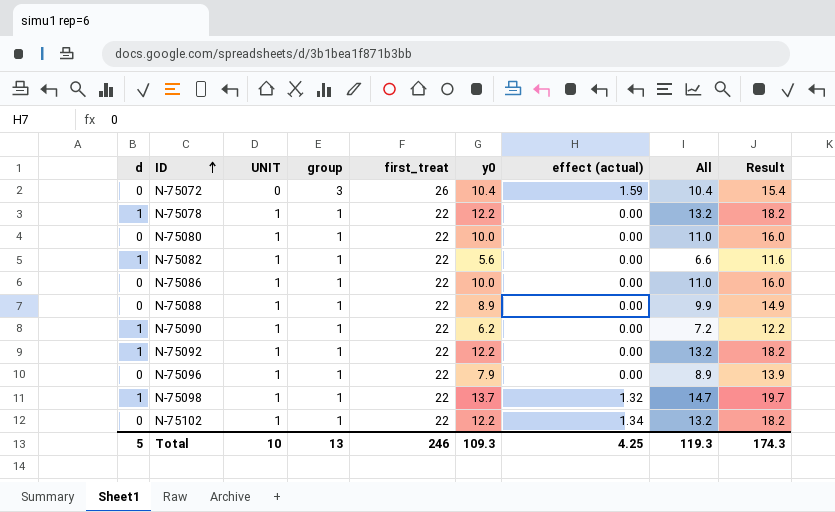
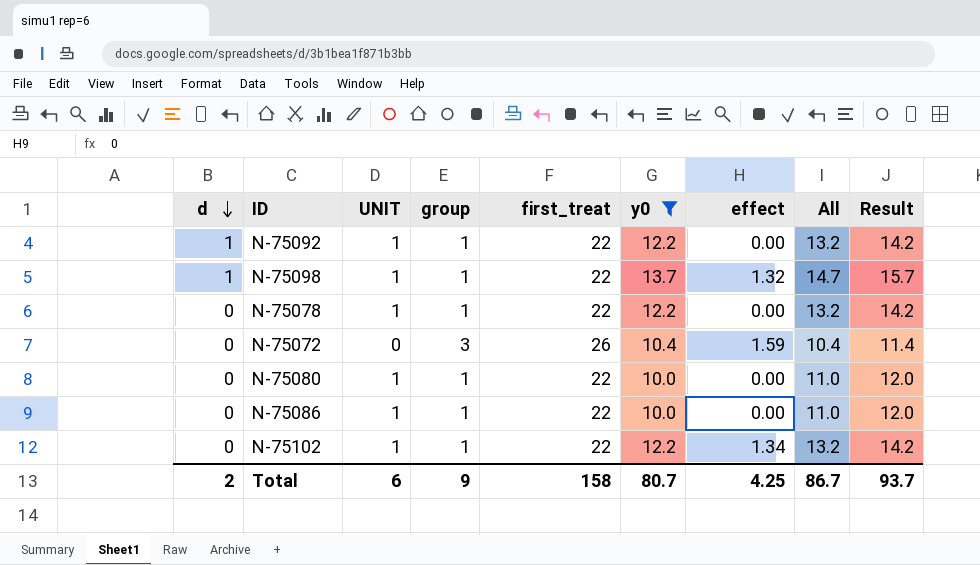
filter: none -> y0 >= 10.0
row order: ID ascending -> d descending
column name: effect (actual) -> effect
column Result | formula: [All] + 5 -> [All] + 1
N-75078 | d: 1 -> 0
Total | d: 5 -> 2
Total | UNIT: 10 -> 6
Total | group: 13 -> 9
Total | first_treat: 246 -> 158
Total | y0: 109.3 -> 80.7
Total | All: 119.3 -> 86.7
Total | Result: 174.3 -> 93.7

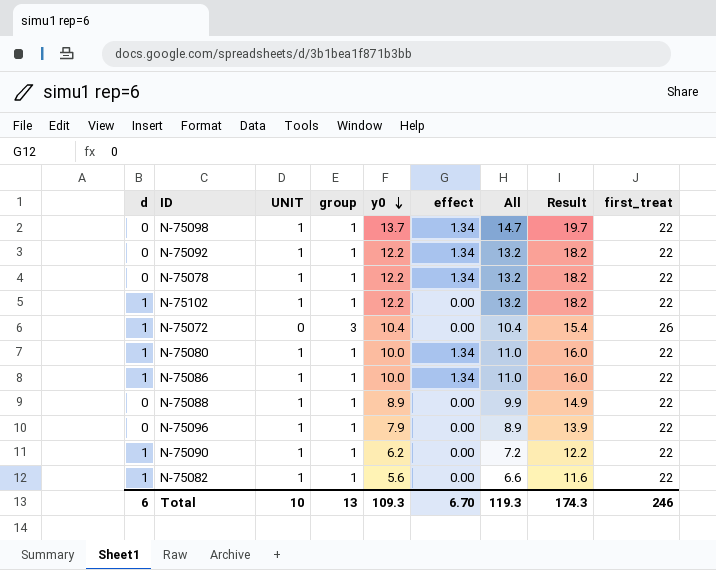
filter: y0 >= 10.0 -> none
row order: d descending -> y0 descending
column Result | formula: [All] + 1 -> [All] + 5
column first_treat | position: 5 -> 9
N-75098 | d: 1 -> 0
N-75098 | effect: 1.32 -> 1.34
N-75092 | d: 1 -> 0
N-75092 | effect: 0.00 -> 1.34
N-75078 | effect: 0.00 -> 1.34
N-75102 | d: 0 -> 1
N-75102 | effect: 1.34 -> 0.00
N-75072 | d: 0 -> 1
N-75072 | effect: 1.59 -> 0.00
N-75080 | d: 0 -> 1
N-75080 | effect: 0.00 -> 1.34
N-75086 | d: 0 -> 1
N-75086 | effect: 0.00 -> 1.34
Total | d: 2 -> 6
Total | UNIT: 6 -> 10
Total | group: 9 -> 13
Total | y0: 80.7 -> 109.3
Total | effect: 4.25 -> 6.70
Total | All: 86.7 -> 119.3
Total | Result: 93.7 -> 174.3
Total | first_treat: 158 -> 246

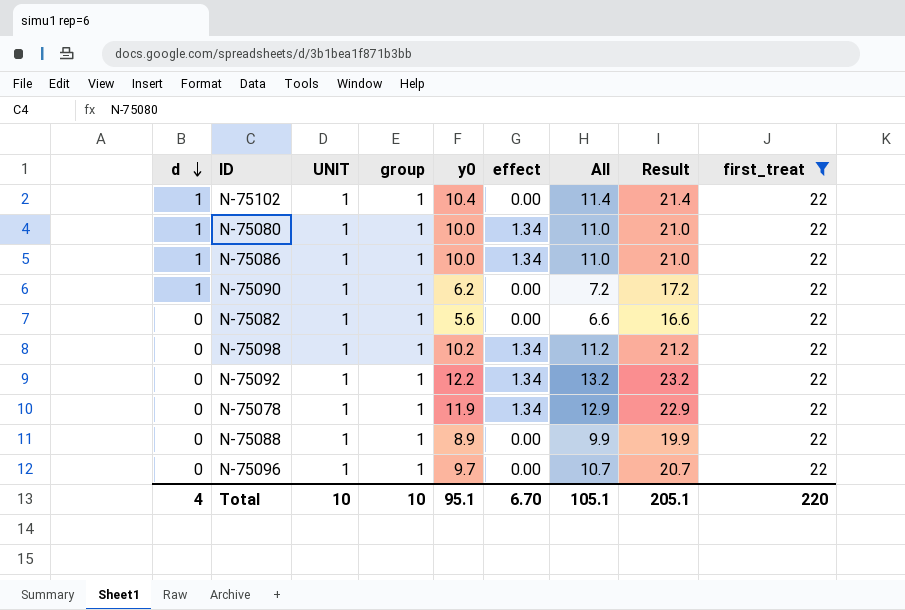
filter: none -> first_treat = 22
row order: y0 descending -> d descending
column Result | formula: [All] + 5 -> [All] + 10
N-75102 | y0: 12.2 -> 10.4
N-75102 | All: 13.2 -> 11.4
N-75082 | d: 1 -> 0
N-75098 | y0: 13.7 -> 10.2
N-75098 | All: 14.7 -> 11.2
N-75078 | y0: 12.2 -> 11.9
N-75078 | All: 13.2 -> 12.9
N-75096 | y0: 7.9 -> 9.7
N-75096 | All: 8.9 -> 10.7
Total | d: 6 -> 4
Total | group: 13 -> 10
Total | y0: 109.3 -> 95.1
Total | All: 119.3 -> 105.1
Total | Result: 174.3 -> 205.1
Total | first_treat: 246 -> 220

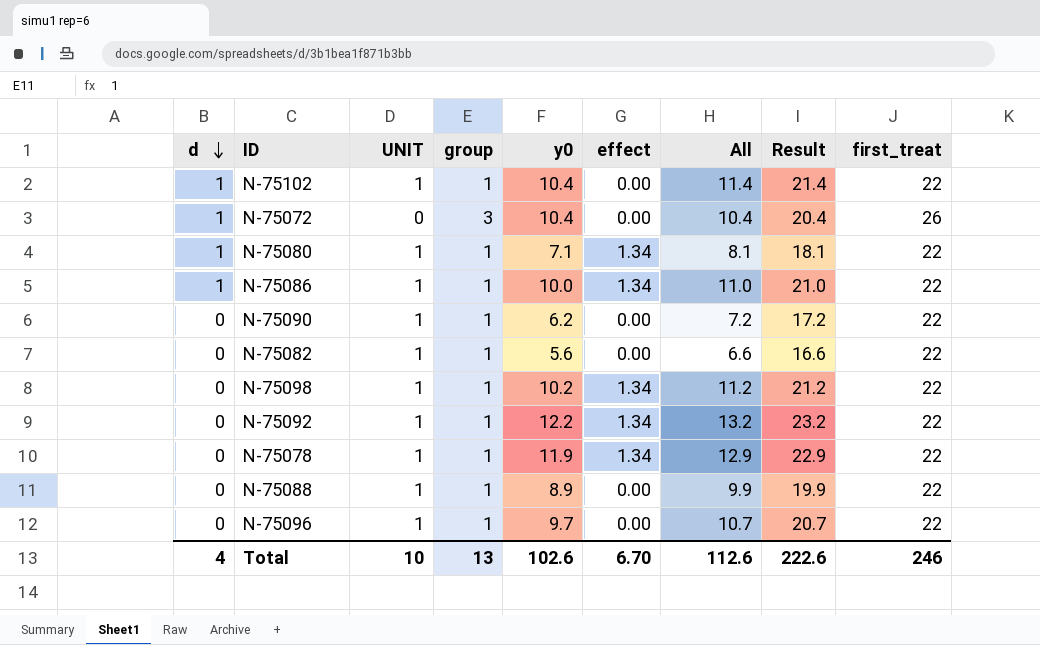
filter: first_treat = 22 -> none
N-75080 | y0: 10.0 -> 7.1
N-75080 | All: 11.0 -> 8.1
N-75080 | Result: 21.0 -> 18.1
N-75090 | d: 1 -> 0
Total | group: 10 -> 13
Total | y0: 95.1 -> 102.6
Total | All: 105.1 -> 112.6
Total | Result: 205.1 -> 222.6
Total | first_treat: 220 -> 246

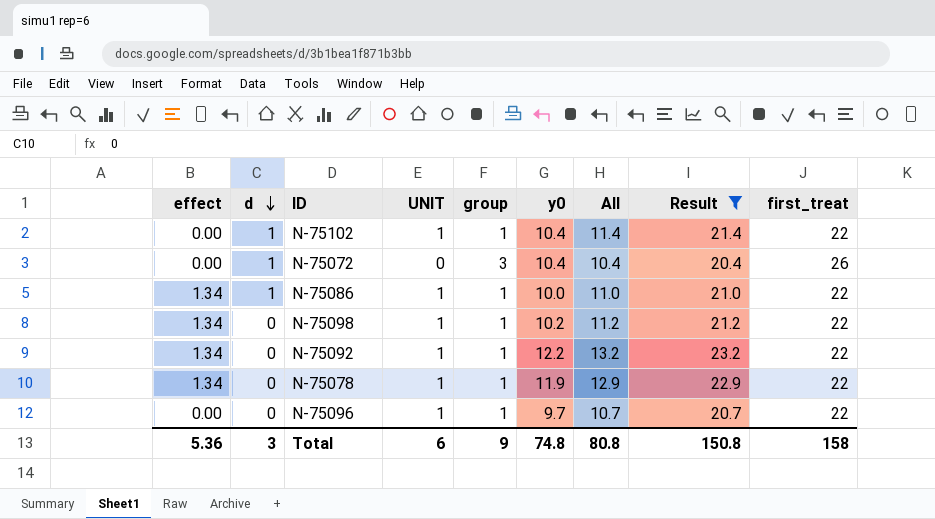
filter: none -> Result >= 20.4
column effect | position: 6 -> 1
Total | effect: 6.70 -> 5.36
Total | d: 4 -> 3
Total | UNIT: 10 -> 6
Total | group: 13 -> 9
Total | y0: 102.6 -> 74.8
Total | All: 112.6 -> 80.8
Total | Result: 222.6 -> 150.8
Total | first_treat: 246 -> 158

